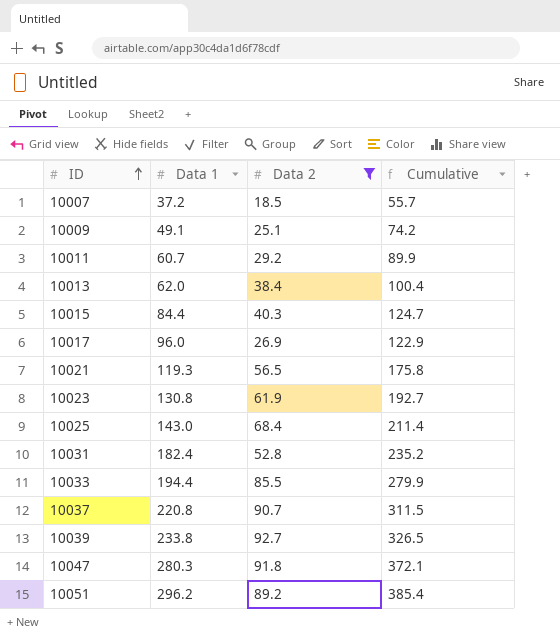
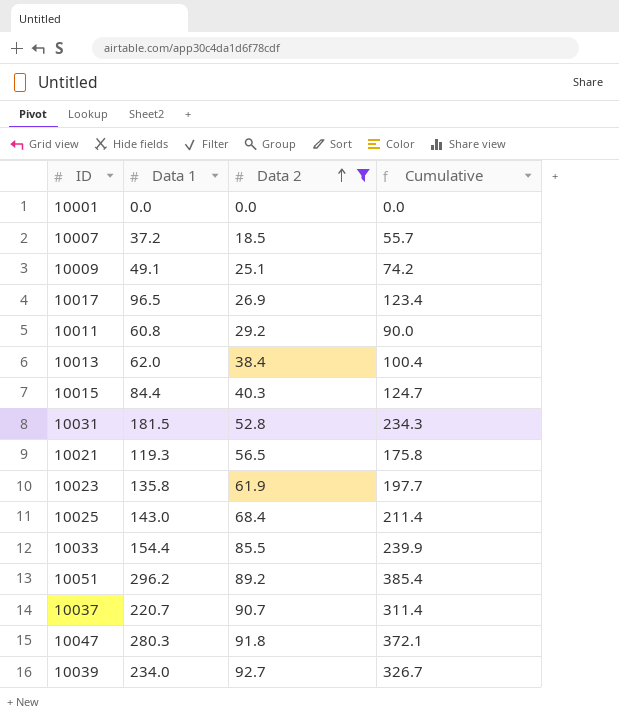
row order: ID ascending -> Data 2 ascending
row 10001: none -> 0.0 | 0.0 | 0.0
10017 | Data 1: 96.0 -> 96.5
10017 | Cumulative: 122.9 -> 123.4
10011 | Data 1: 60.7 -> 60.8
10011 | Cumulative: 89.9 -> 90.0
10031 | Data 1: 182.4 -> 181.5
10031 | Cumulative: 235.2 -> 234.3
10023 | Data 1: 130.8 -> 135.8
10023 | Cumulative: 192.7 -> 197.7
10033 | Data 1: 194.4 -> 154.4
10033 | Cumulative: 279.9 -> 239.9
10037 | Data 1: 220.8 -> 220.7
10037 | Cumulative: 311.5 -> 311.4
10039 | Data 1: 233.8 -> 234.0
10039 | Cumulative: 326.5 -> 326.7

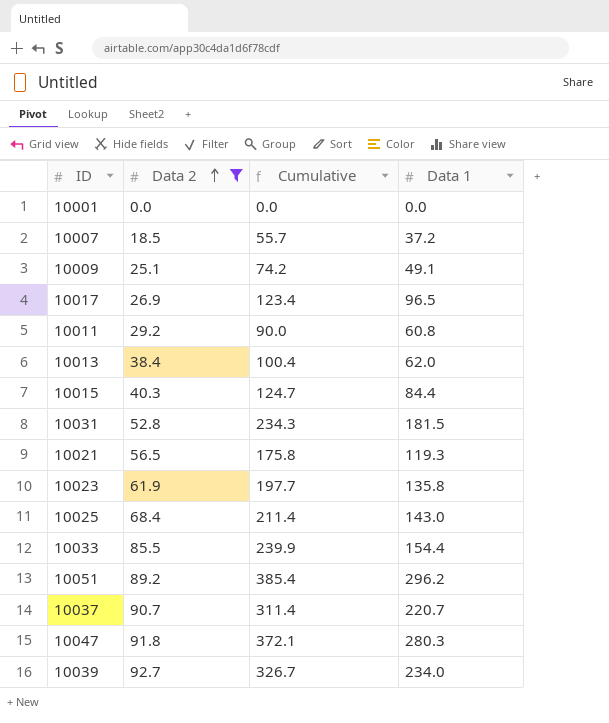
column Data 1 | position: 2 -> 4

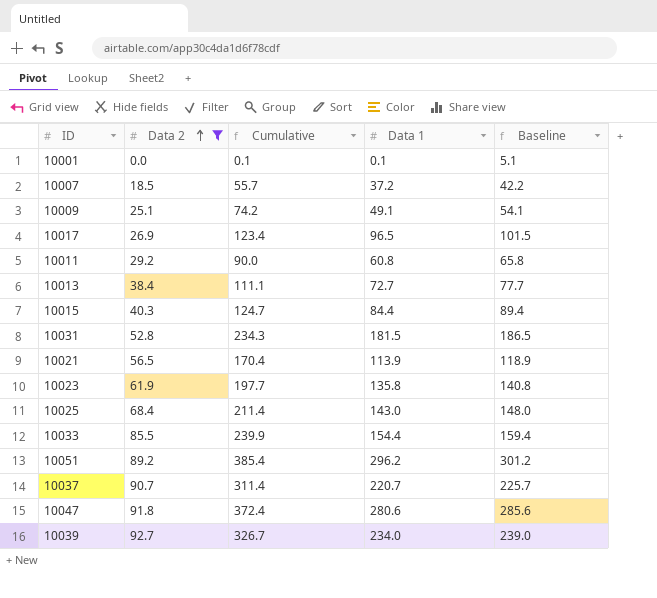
column Baseline | formula: none -> [Data 1] + 5
10001 | Cumulative: 0.0 -> 0.1
10001 | Data 1: 0.0 -> 0.1
10013 | Cumulative: 100.4 -> 111.1
10013 | Data 1: 62.0 -> 72.7
10021 | Cumulative: 175.8 -> 170.4
10021 | Data 1: 119.3 -> 113.9
10047 | Cumulative: 372.1 -> 372.4
10047 | Data 1: 280.3 -> 280.6

